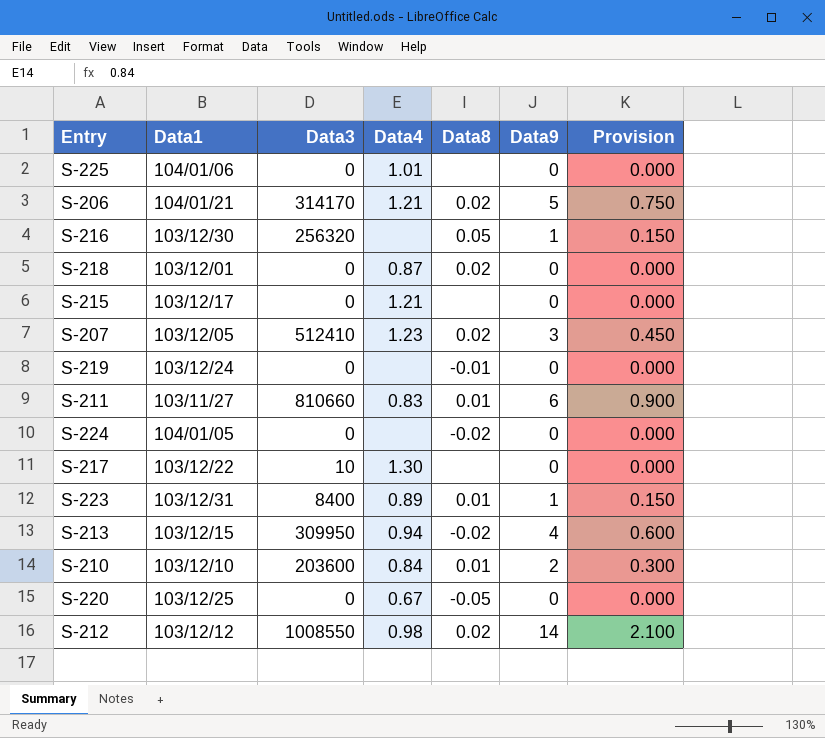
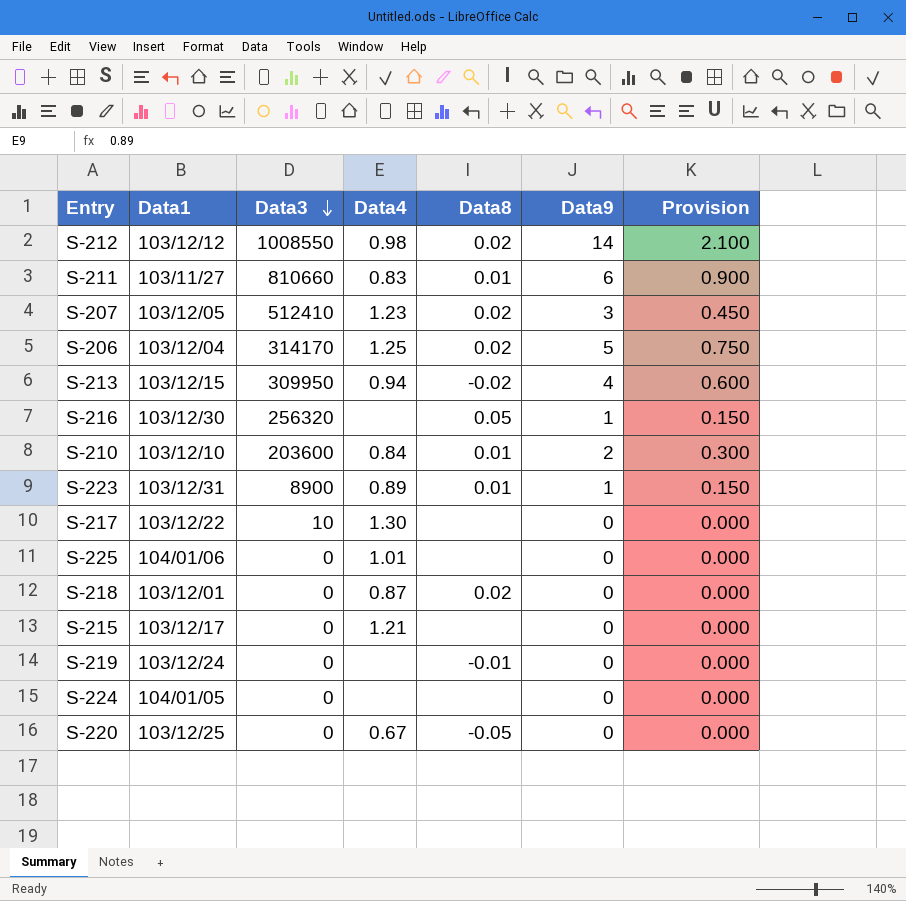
row order: none -> Data3 descending
S-206 | Data1: 104/01/21 -> 103/12/04
S-206 | Data4: 1.21 -> 1.25
S-223 | Data3: 8400 -> 8900
S-224 | Data8: -0.02 -> none

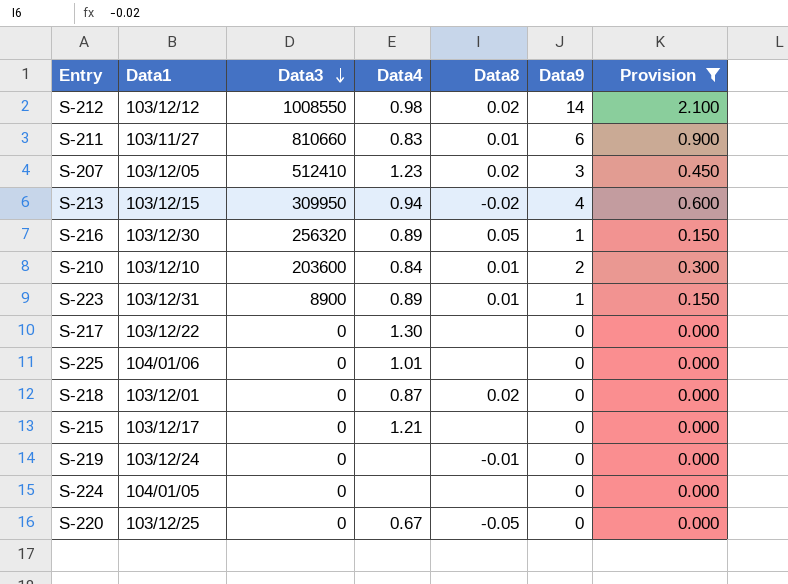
filter: none -> Provision != 0.750
S-216 | Data4: none -> 0.89
S-217 | Data3: 10 -> 0

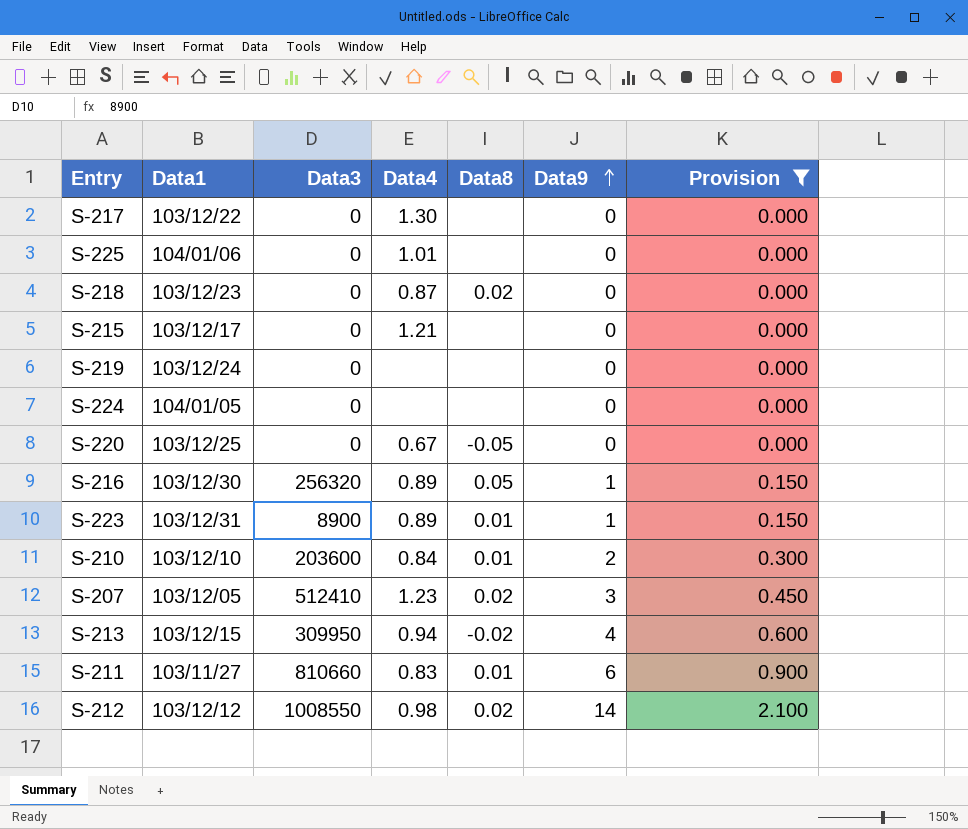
row order: Data3 descending -> Data9 ascending
S-218 | Data1: 103/12/01 -> 103/12/23
S-219 | Data8: -0.01 -> none

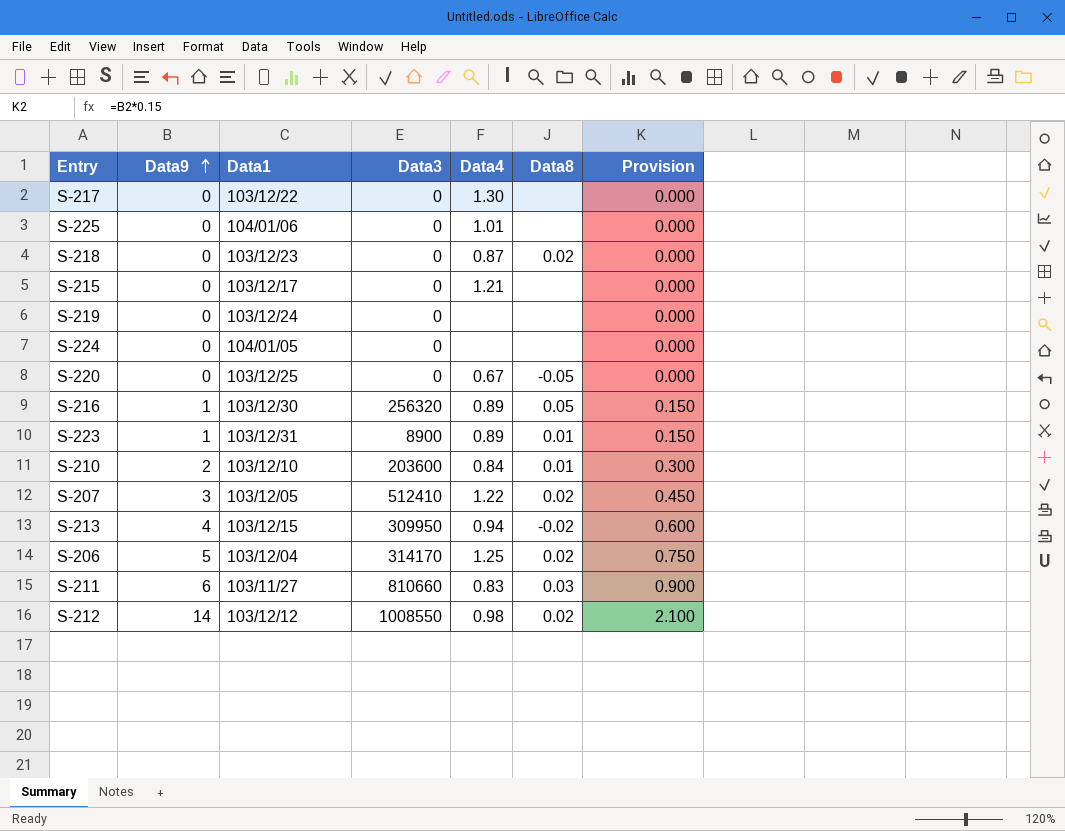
filter: Provision != 0.750 -> none
column Data9 | position: 6 -> 2
S-207 | Data4: 1.23 -> 1.22
S-211 | Data8: 0.01 -> 0.03

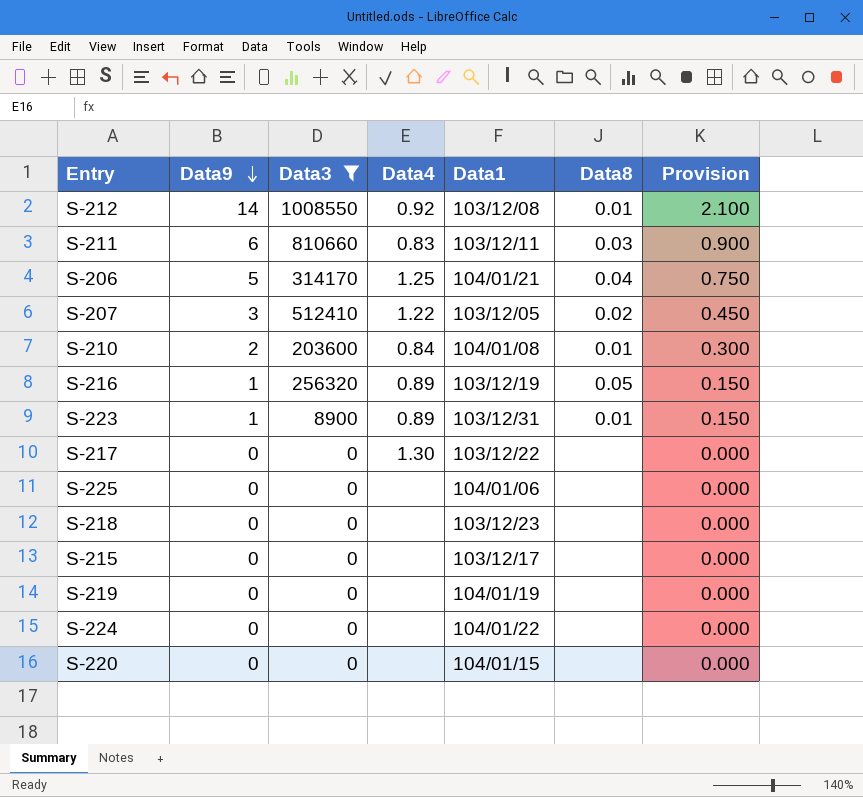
filter: none -> Data3 != 309950
row order: Data9 ascending -> Data9 descending
column Data1 | position: 3 -> 5
S-212 | Data4: 0.98 -> 0.92
S-212 | Data1: 103/12/12 -> 103/12/08
S-212 | Data8: 0.02 -> 0.01
S-211 | Data1: 103/11/27 -> 103/12/11
S-206 | Data1: 103/12/04 -> 104/01/21
S-206 | Data8: 0.02 -> 0.04
S-210 | Data1: 103/12/10 -> 104/01/08
S-216 | Data1: 103/12/30 -> 103/12/19
S-225 | Data4: 1.01 -> none
S-218 | Data4: 0.87 -> none
S-218 | Data8: 0.02 -> none
S-215 | Data4: 1.21 -> none
S-219 | Data1: 103/12/24 -> 104/01/19
S-224 | Data1: 104/01/05 -> 104/01/22
S-220 | Data4: 0.67 -> none
S-220 | Data1: 103/12/25 -> 104/01/15
S-220 | Data8: -0.05 -> none

